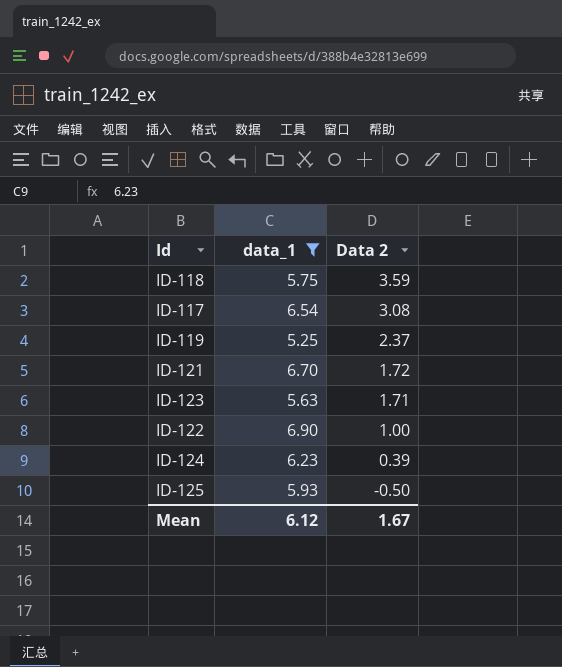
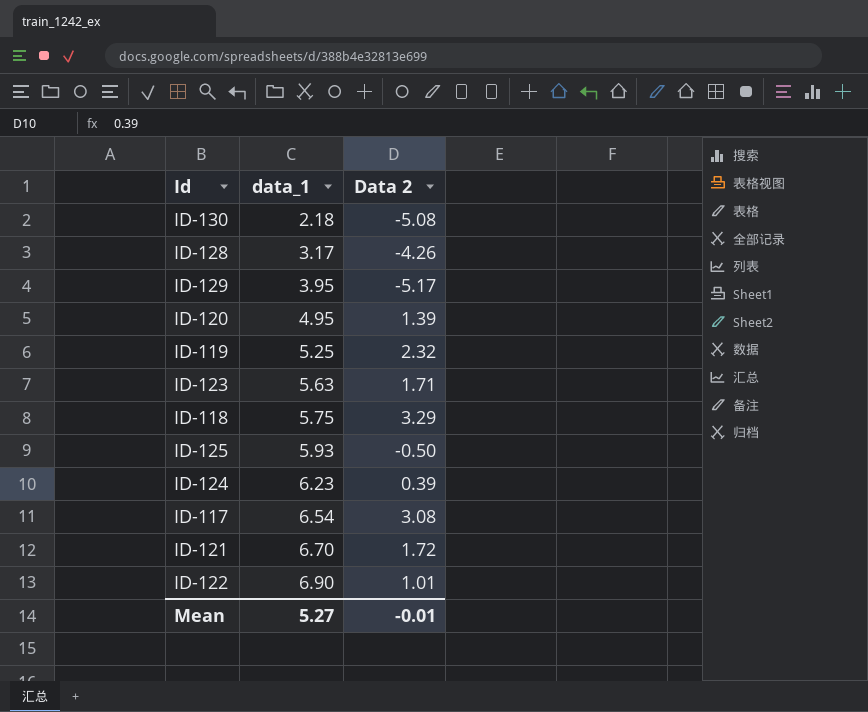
filter: data_1 >= 5.25 -> none
row order: Data 2 descending -> data_1 ascending
ID-119 | Data 2: 2.37 -> 2.32
ID-118 | Data 2: 3.59 -> 3.29
ID-122 | Data 2: 1.00 -> 1.01
Mean | data_1: 6.12 -> 5.27
Mean | Data 2: 1.67 -> -0.01

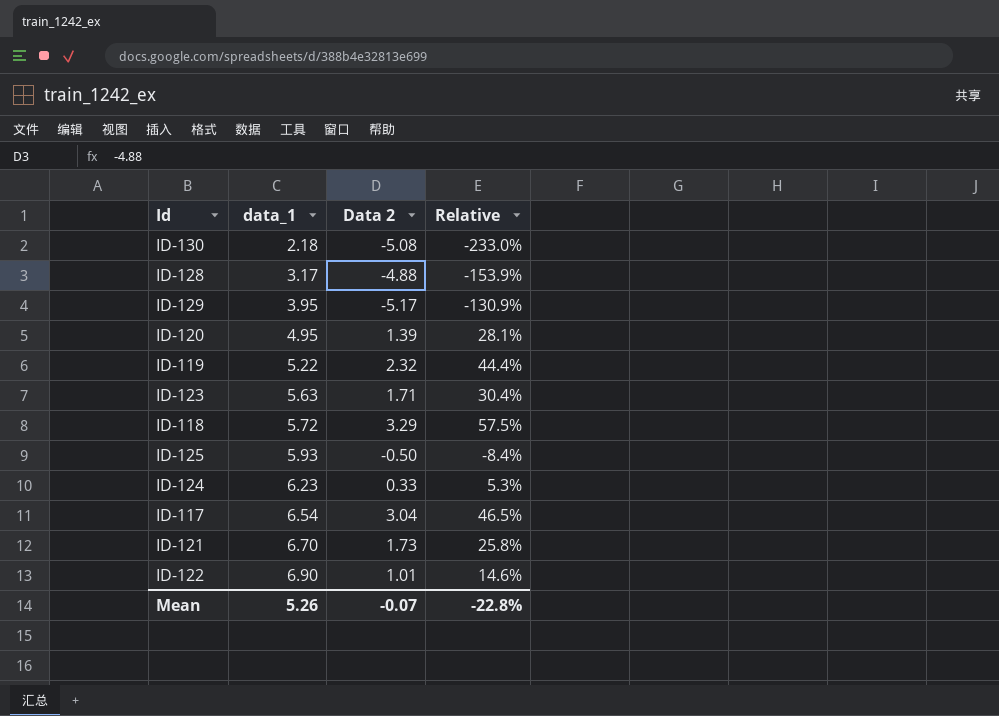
column Relative | formula: none -> [Data 2] / [data_1]
ID-128 | Data 2: -4.26 -> -4.88
ID-119 | data_1: 5.25 -> 5.22
ID-118 | data_1: 5.75 -> 5.72
ID-124 | Data 2: 0.39 -> 0.33
ID-117 | Data 2: 3.08 -> 3.04
ID-121 | Data 2: 1.72 -> 1.73
Mean | data_1: 5.27 -> 5.26
Mean | Data 2: -0.01 -> -0.07

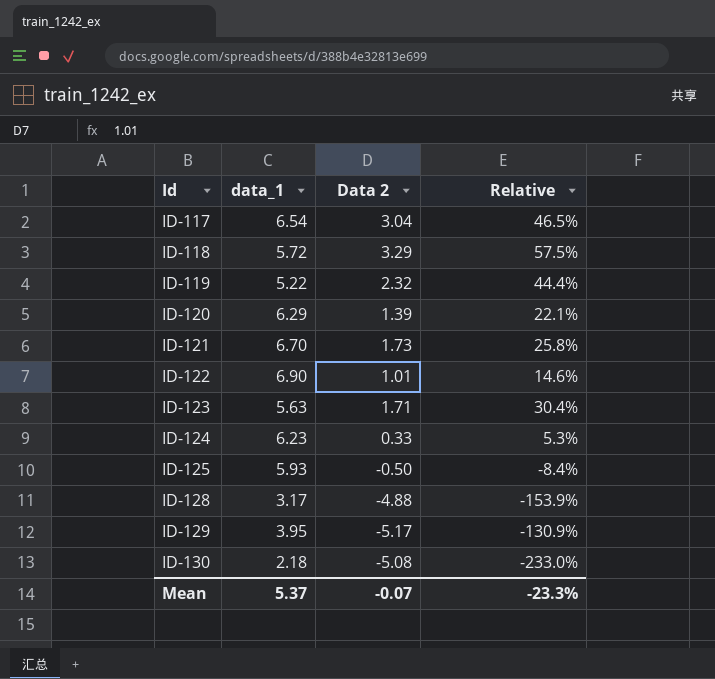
row order: data_1 ascending -> Id ascending
ID-120 | data_1: 4.95 -> 6.29
ID-120 | Relative: 28.1% -> 22.1%
Mean | data_1: 5.26 -> 5.37
Mean | Relative: -22.8% -> -23.3%

